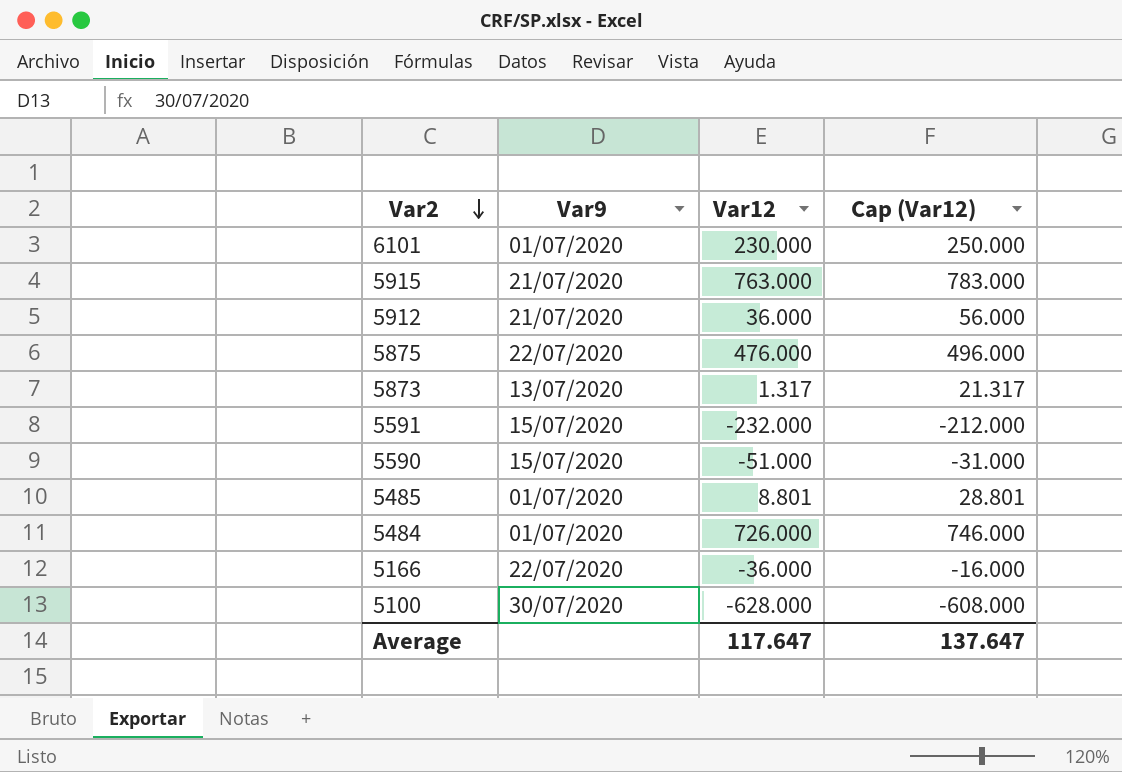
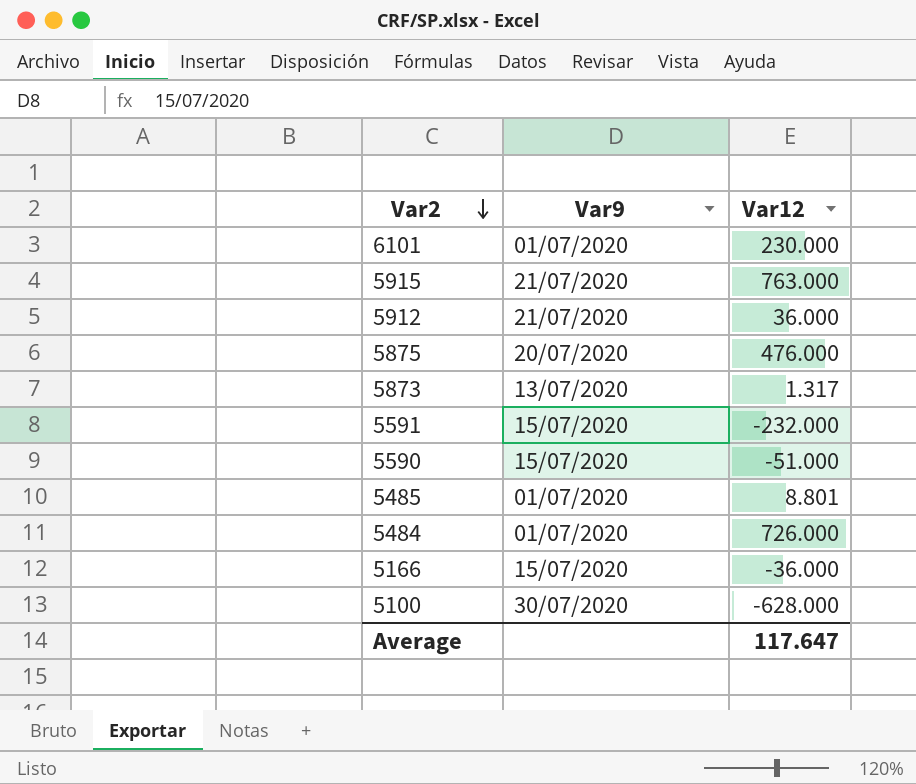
column Cap (Var12) | formula: [Var12] + 20 -> none
5875 | Var9: 22/07/2020 -> 20/07/2020
5166 | Var9: 22/07/2020 -> 15/07/2020

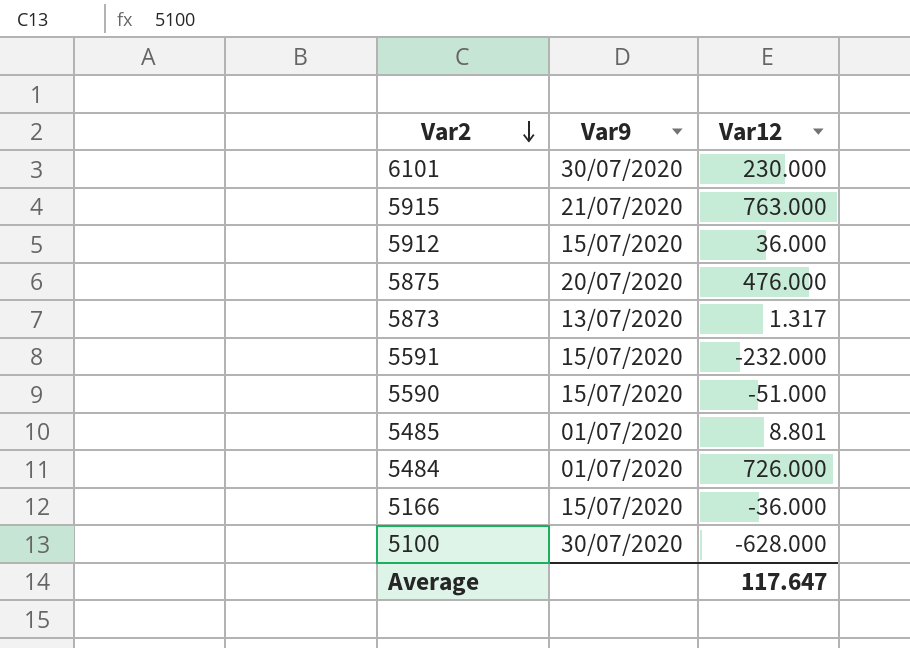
6101 | Var9: 01/07/2020 -> 30/07/2020
5912 | Var9: 21/07/2020 -> 15/07/2020

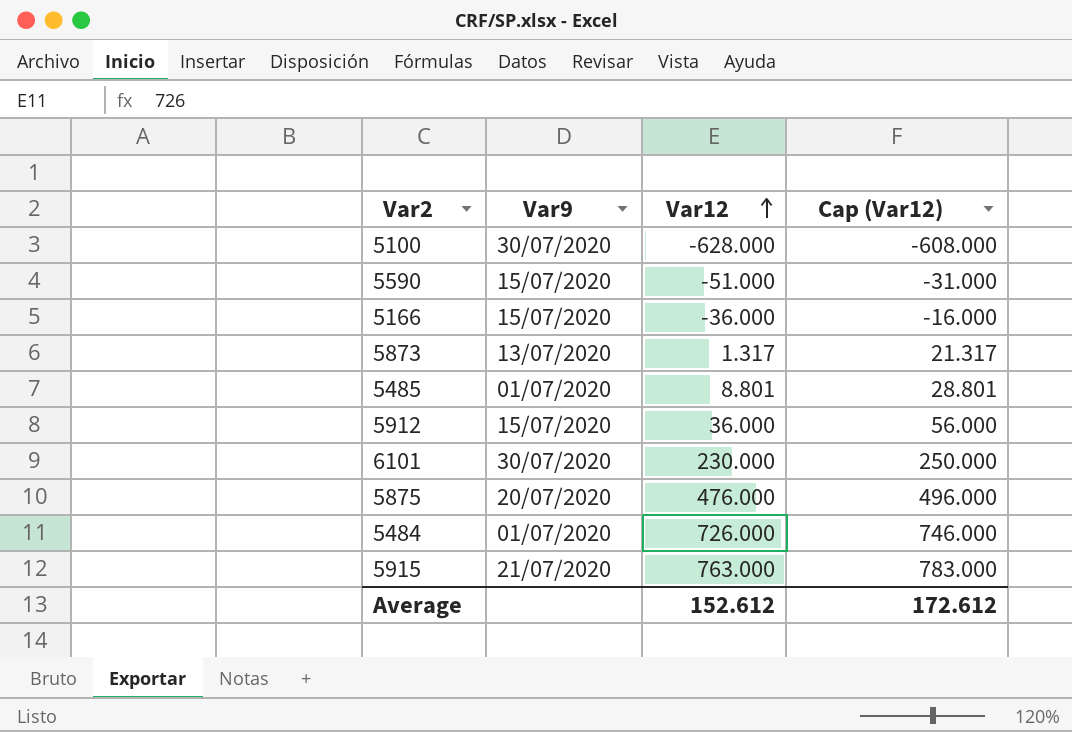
row order: Var2 descending -> Var12 ascending
column Cap (Var12) | formula: none -> [Var12] + 20
row 5591: 15/07/2020 | -232.000 -> none
Average | Var12: 117.647 -> 152.612

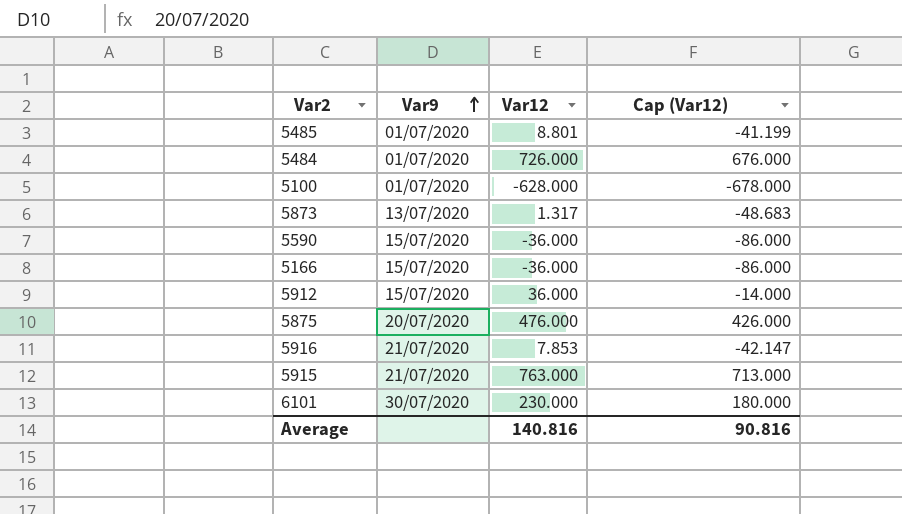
row order: Var12 ascending -> Var9 ascending
column Cap (Var12) | formula: [Var12] + 20 -> [Var12] - 50
5100 | Var9: 30/07/2020 -> 01/07/2020
5590 | Var12: -51.000 -> -36.000
row 5916: none -> 21/07/2020 | 7.853 | -42.147
Average | Var12: 152.612 -> 140.816
Average | Cap (Var12): 172.612 -> 90.816

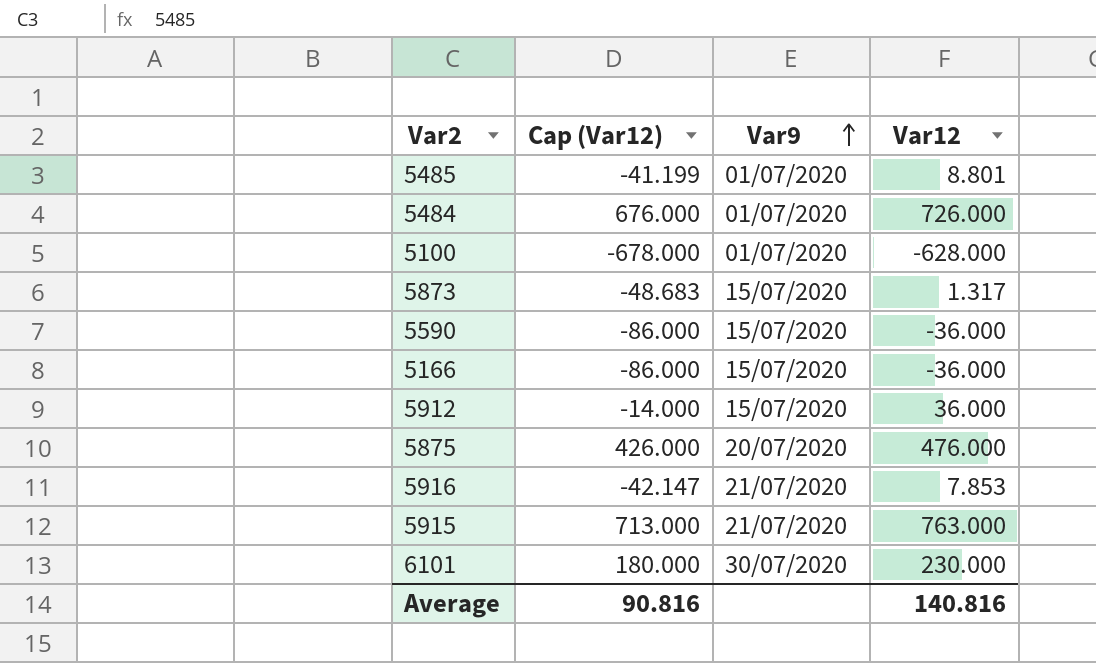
column Cap (Var12) | position: 4 -> 2
5873 | Var9: 13/07/2020 -> 15/07/2020

